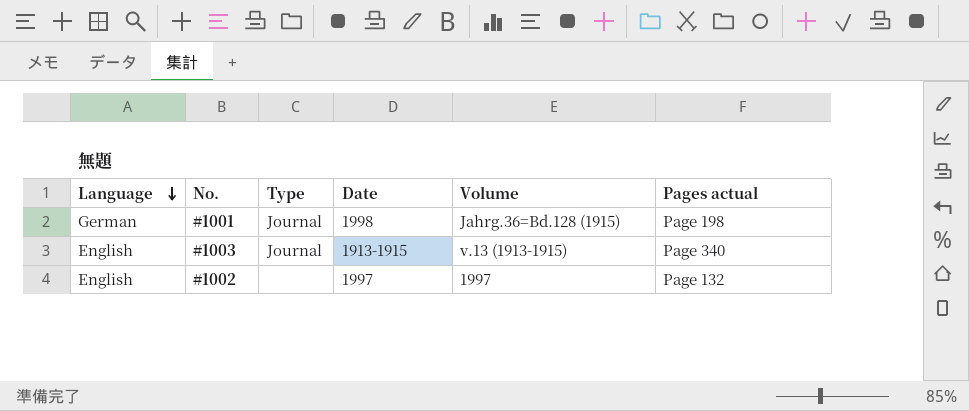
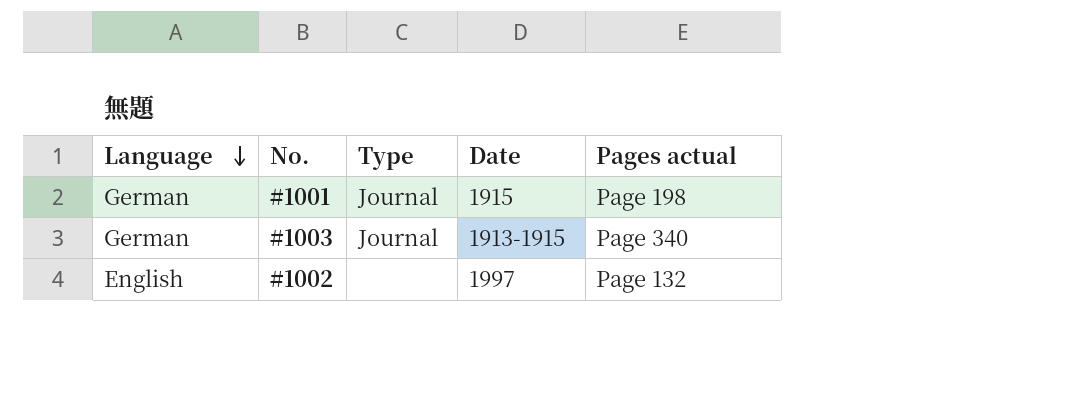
column Volume | position: 5 -> none
#1001 | Date: 1998 -> 1915
#1003 | Language: English -> German

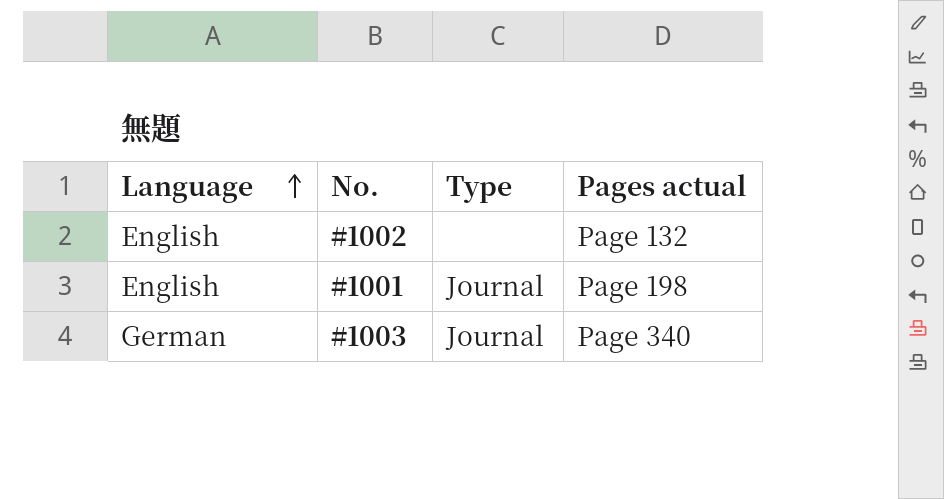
row order: Language descending -> Language ascending
column Date | position: 4 -> none
#1001 | Language: German -> English

